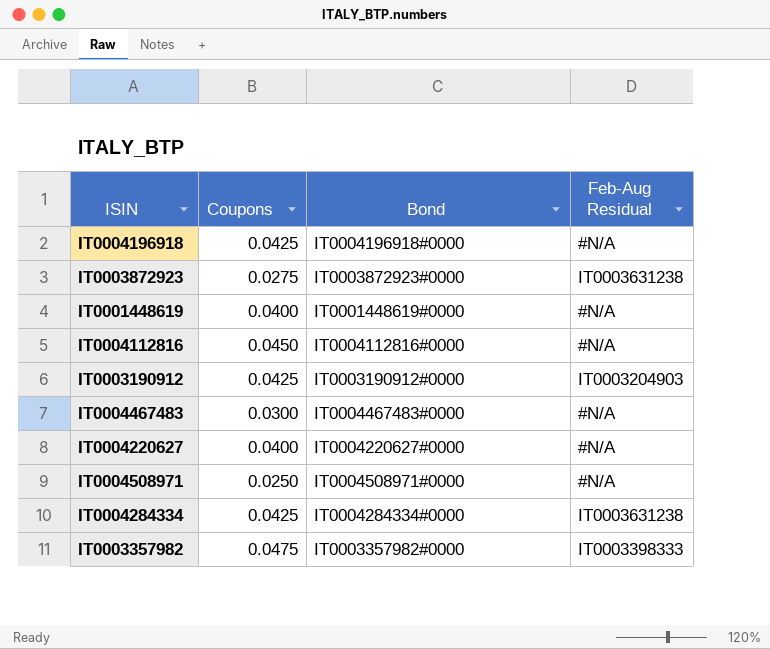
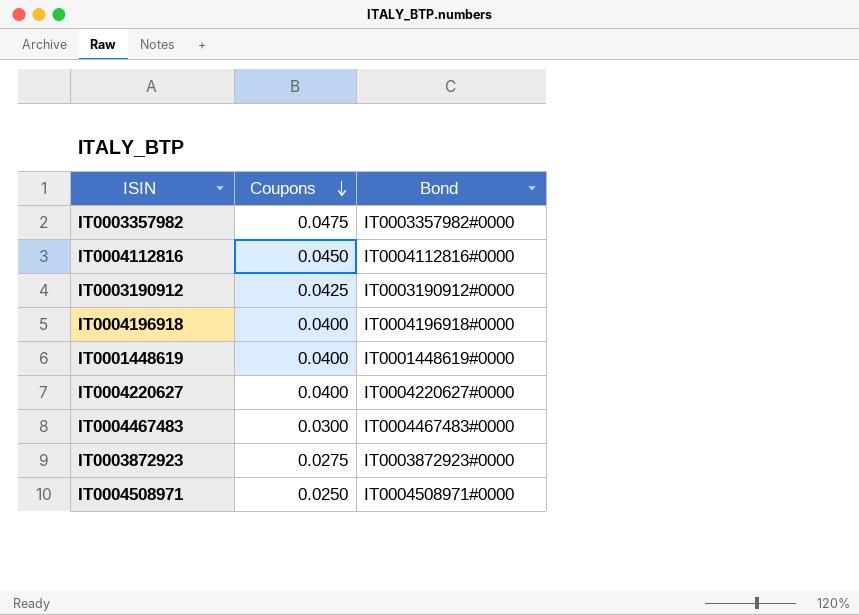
row order: none -> Coupons descending
column Feb-Aug Residual | position: 4 -> none
row IT0004284334: 0.0425 | IT0004284334#0000 | IT0003631238 -> none
IT0004196918 | Coupons: 0.0425 -> 0.0400

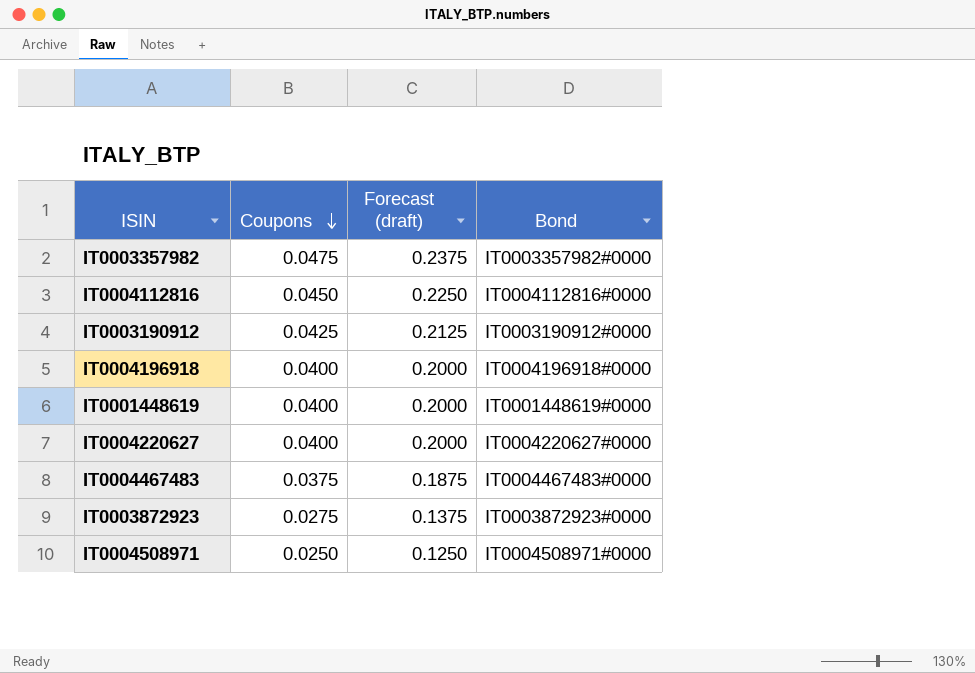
column Forecast (draft) | formula: none -> [Coupons] * 5
IT0004467483 | Coupons: 0.0300 -> 0.0375

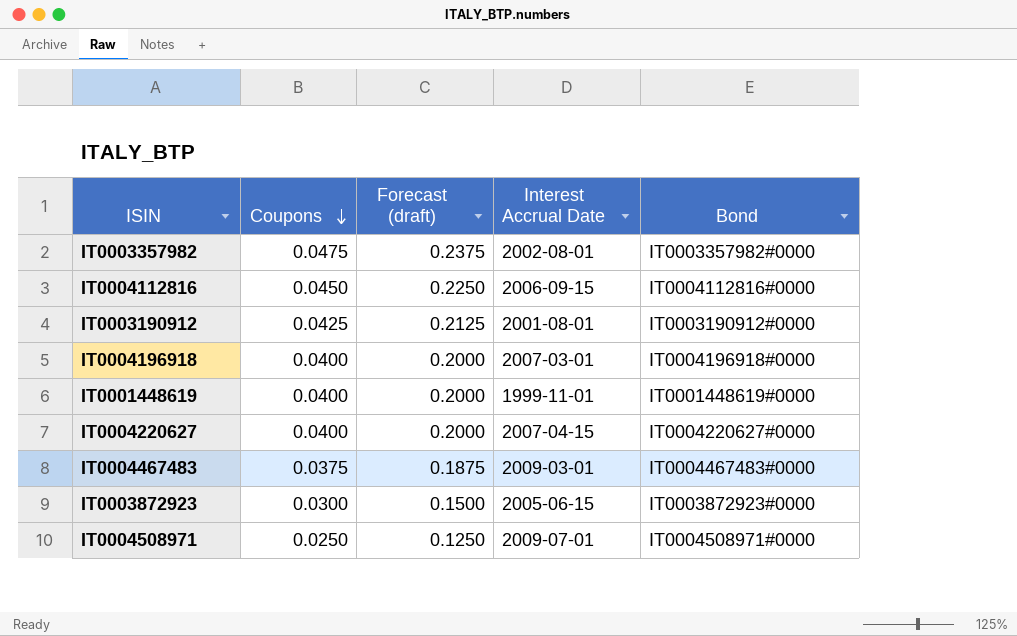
column Interest Accrual Date | position: none -> 4
IT0003872923 | Coupons: 0.0275 -> 0.0300
IT0003872923 | Forecast (draft): 0.1375 -> 0.1500

